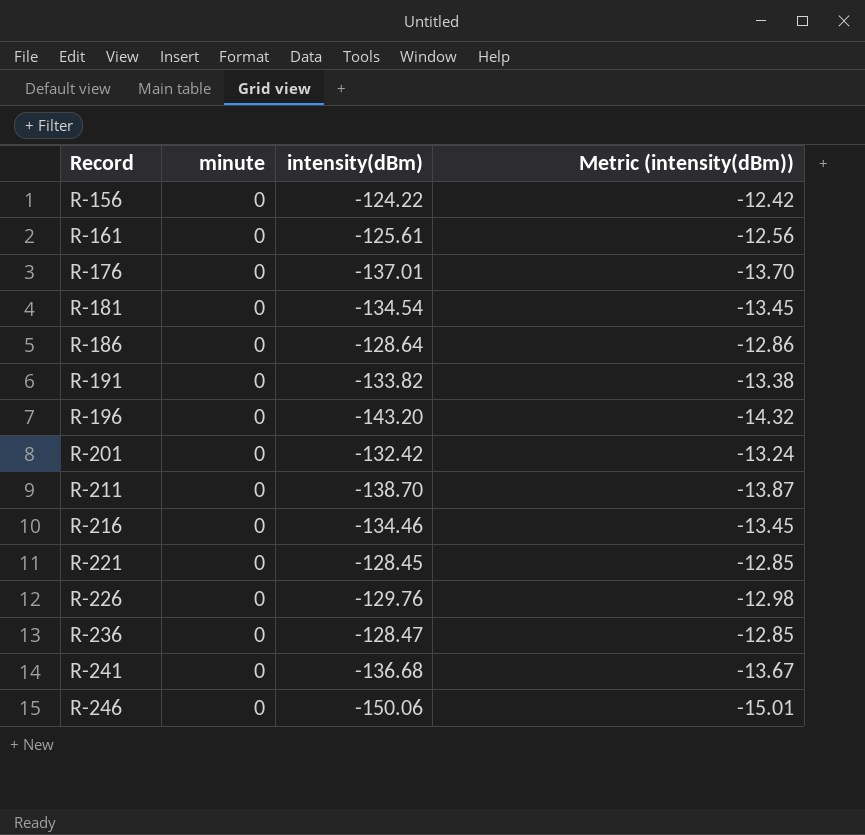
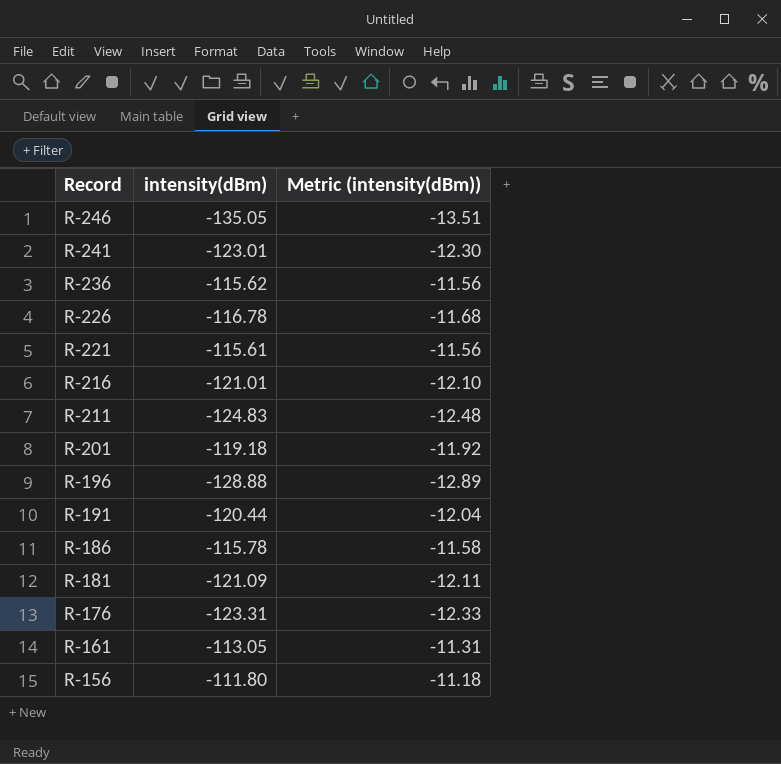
row order: Record ascending -> Record descending
column minute | position: 2 -> none
R-246 | intensity(dBm): -150.06 -> -135.05
R-246 | Metric (intensity(dBm)): -15.01 -> -13.51
R-241 | intensity(dBm): -136.68 -> -123.01
R-241 | Metric (intensity(dBm)): -13.67 -> -12.30
R-236 | intensity(dBm): -128.47 -> -115.62
R-236 | Metric (intensity(dBm)): -12.85 -> -11.56
R-226 | intensity(dBm): -129.76 -> -116.78
R-226 | Metric (intensity(dBm)): -12.98 -> -11.68
R-221 | intensity(dBm): -128.45 -> -115.61
R-221 | Metric (intensity(dBm)): -12.85 -> -11.56
R-216 | intensity(dBm): -134.46 -> -121.01
R-216 | Metric (intensity(dBm)): -13.45 -> -12.10
R-211 | intensity(dBm): -138.70 -> -124.83
R-211 | Metric (intensity(dBm)): -13.87 -> -12.48
R-201 | intensity(dBm): -132.42 -> -119.18
R-201 | Metric (intensity(dBm)): -13.24 -> -11.92
R-196 | intensity(dBm): -143.20 -> -128.88
R-196 | Metric (intensity(dBm)): -14.32 -> -12.89
R-191 | intensity(dBm): -133.82 -> -120.44
R-191 | Metric (intensity(dBm)): -13.38 -> -12.04
R-186 | intensity(dBm): -128.64 -> -115.78
R-186 | Metric (intensity(dBm)): -12.86 -> -11.58
R-181 | intensity(dBm): -134.54 -> -121.09
R-181 | Metric (intensity(dBm)): -13.45 -> -12.11
R-176 | intensity(dBm): -137.01 -> -123.31
R-176 | Metric (intensity(dBm)): -13.70 -> -12.33
R-161 | intensity(dBm): -125.61 -> -113.05
R-161 | Metric (intensity(dBm)): -12.56 -> -11.31
R-156 | intensity(dBm): -124.22 -> -111.80
R-156 | Metric (intensity(dBm)): -12.42 -> -11.18

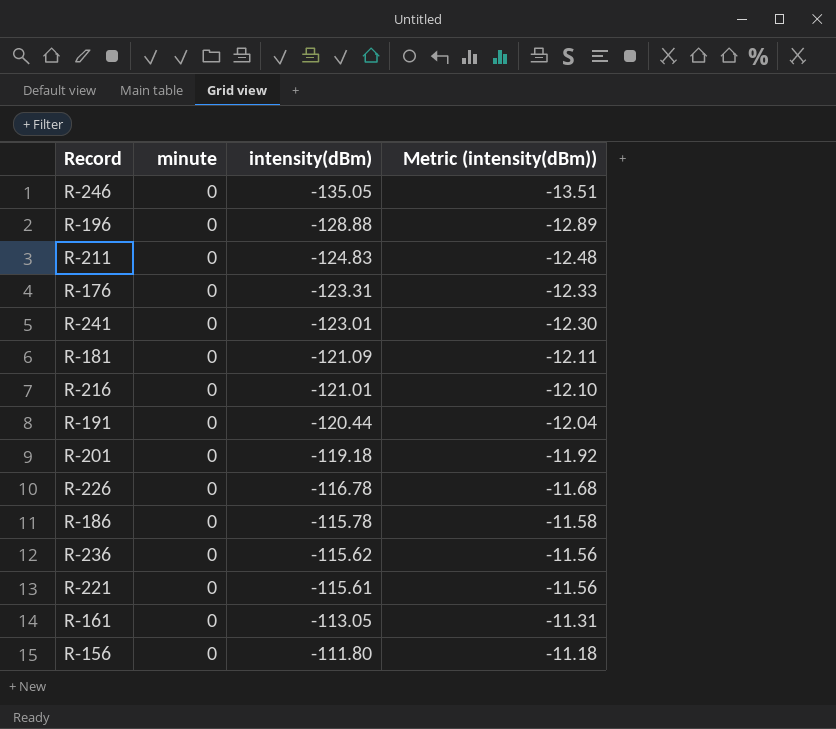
row order: Record descending -> intensity(dBm) ascending
column minute | position: none -> 2

